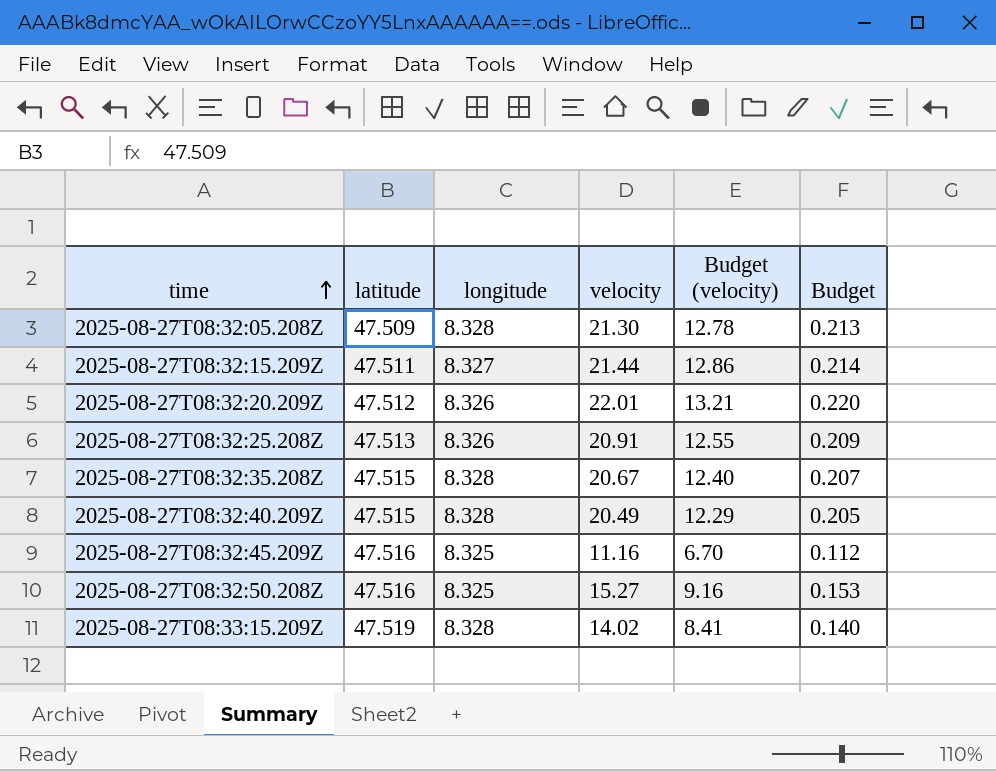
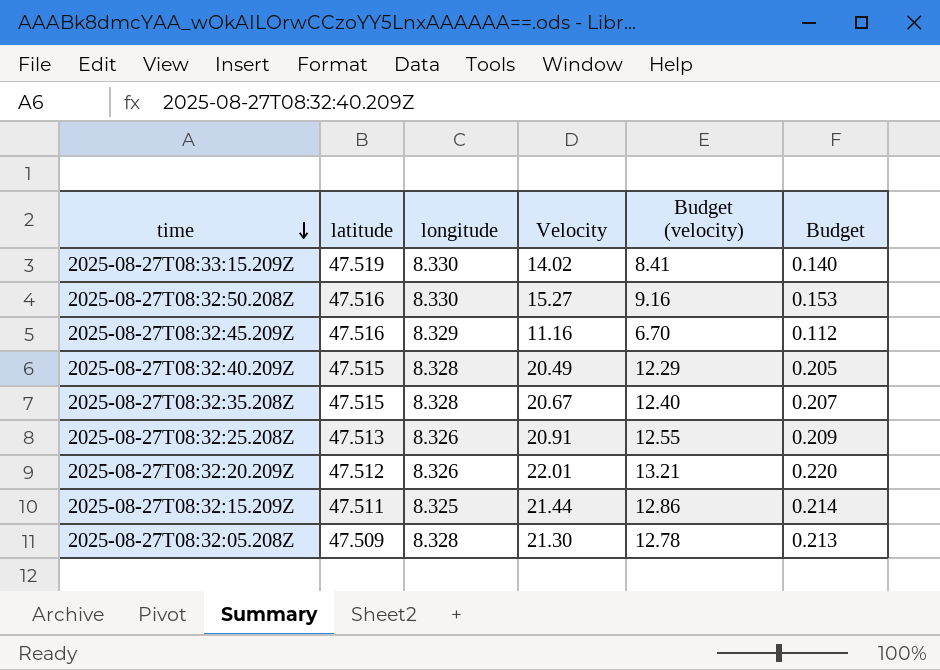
row order: time ascending -> time descending
column name: velocity -> Velocity
2025-08-27T08:33:15.209Z | longitude: 8.328 -> 8.330
2025-08-27T08:32:50.208Z | longitude: 8.325 -> 8.330
2025-08-27T08:32:45.209Z | longitude: 8.325 -> 8.329
2025-08-27T08:32:15.209Z | longitude: 8.327 -> 8.325

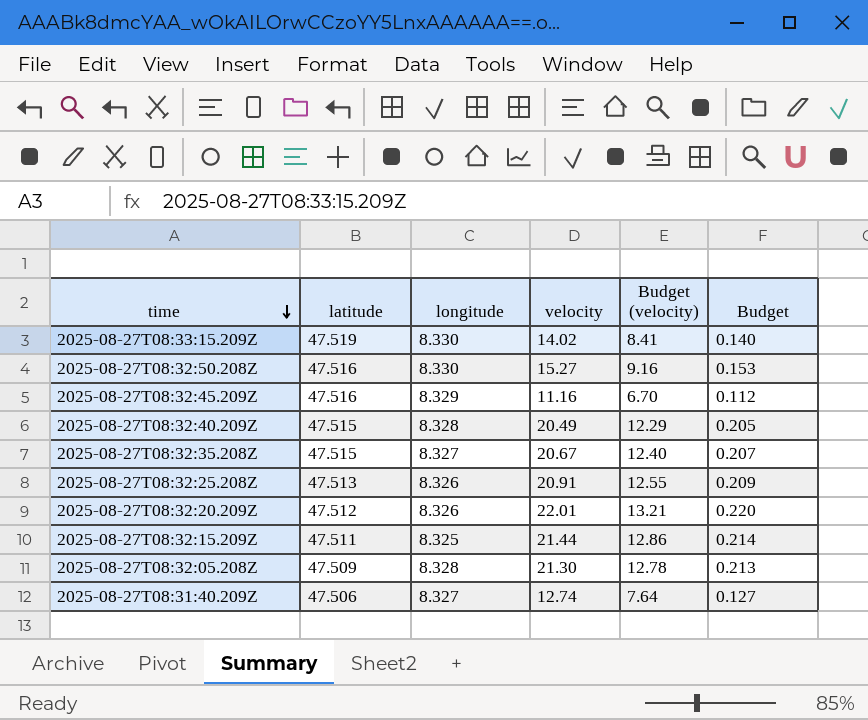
column name: Velocity -> velocity
2025-08-27T08:32:35.208Z | longitude: 8.328 -> 8.327
row 2025-08-27T08:31:40.209Z: none -> 47.506 | 8.327 | 12.74 | 7.64 | 0.127

